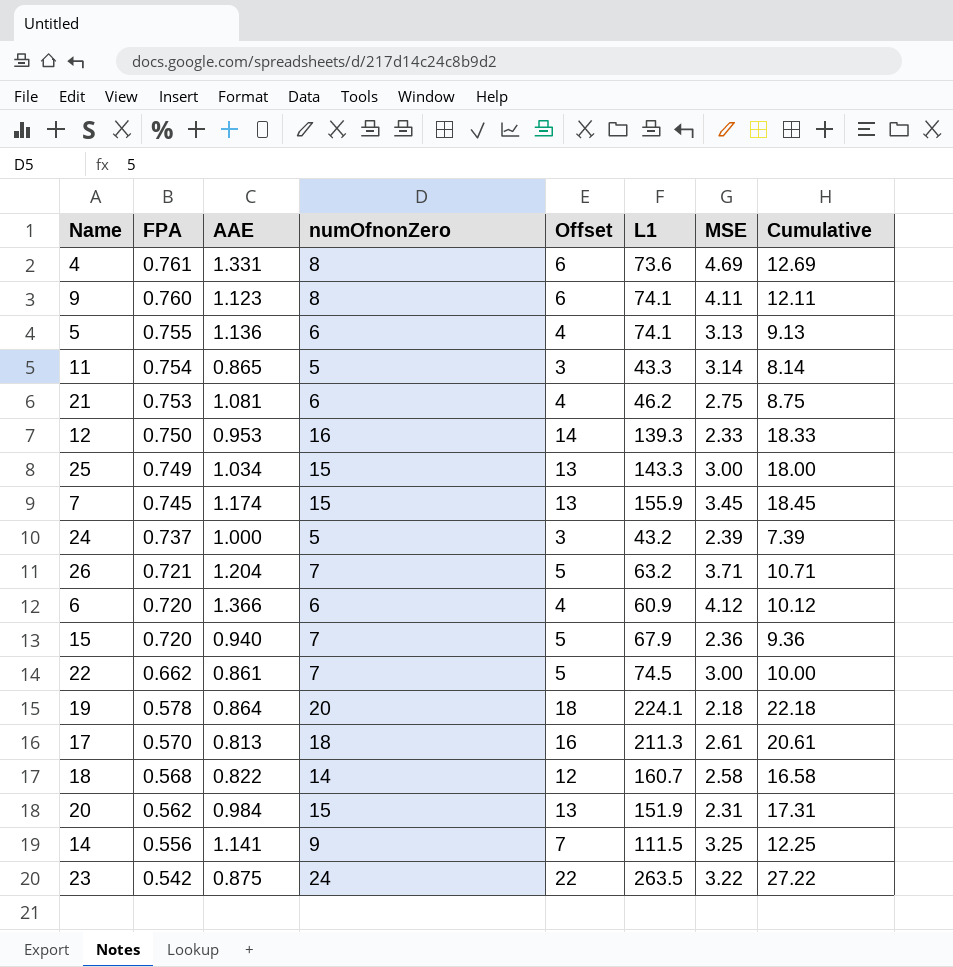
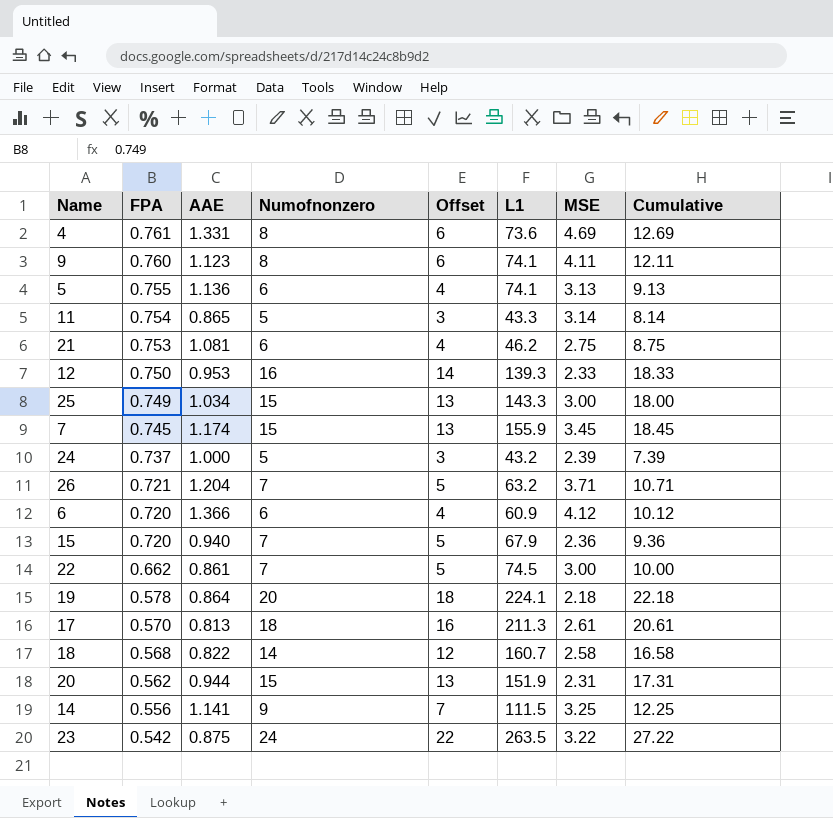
column name: numOfnonZero -> Numofnonzero
20 | AAE: 0.984 -> 0.944

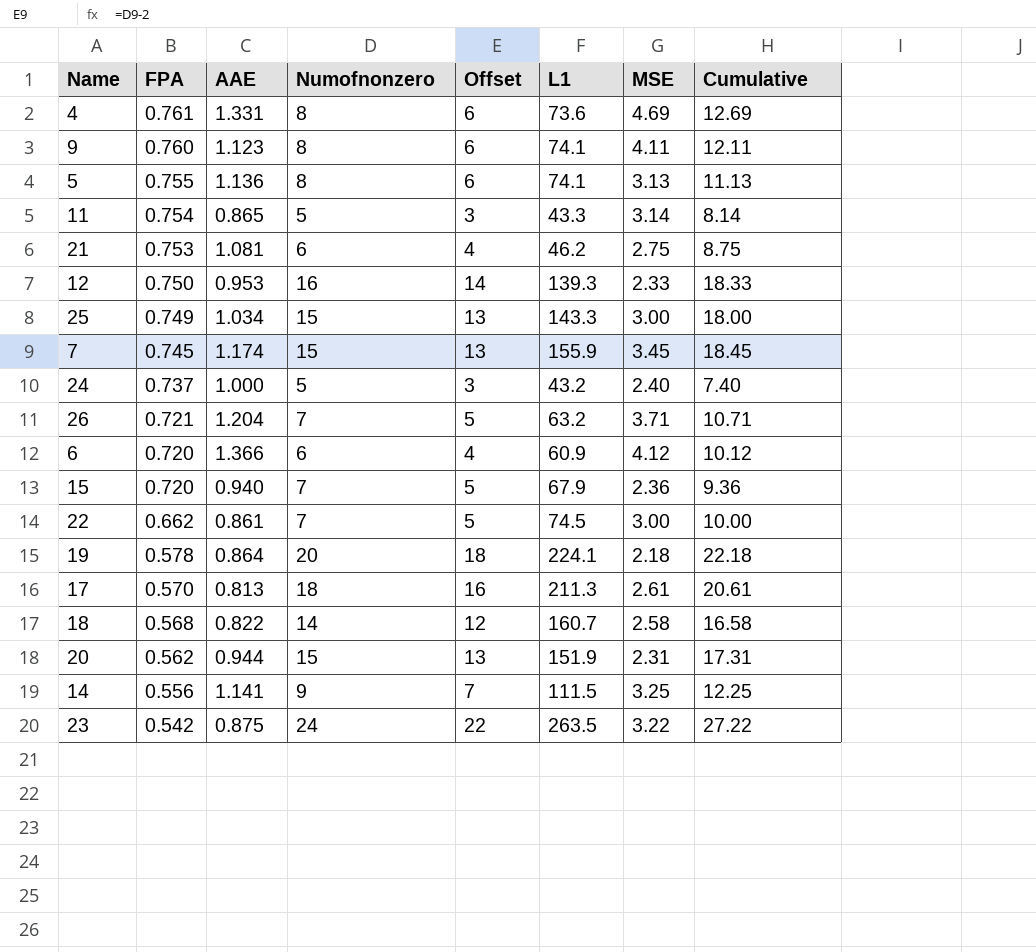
5 | Numofnonzero: 6 -> 8
5 | Offset: 4 -> 6
5 | Cumulative: 9.13 -> 11.13
24 | MSE: 2.39 -> 2.40
24 | Cumulative: 7.39 -> 7.40

